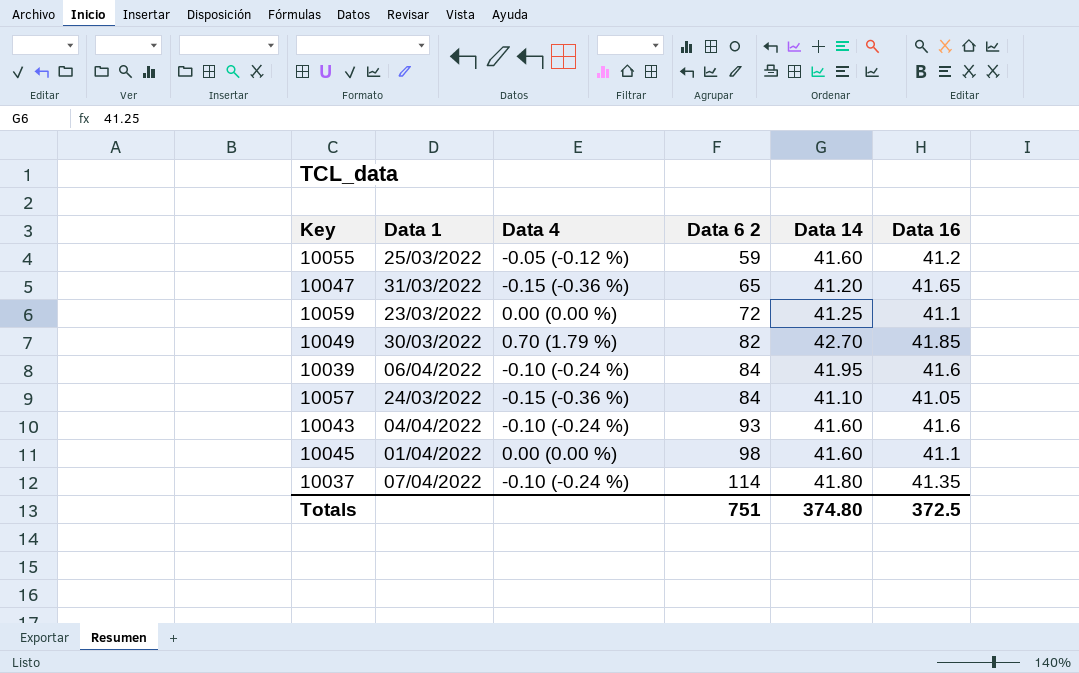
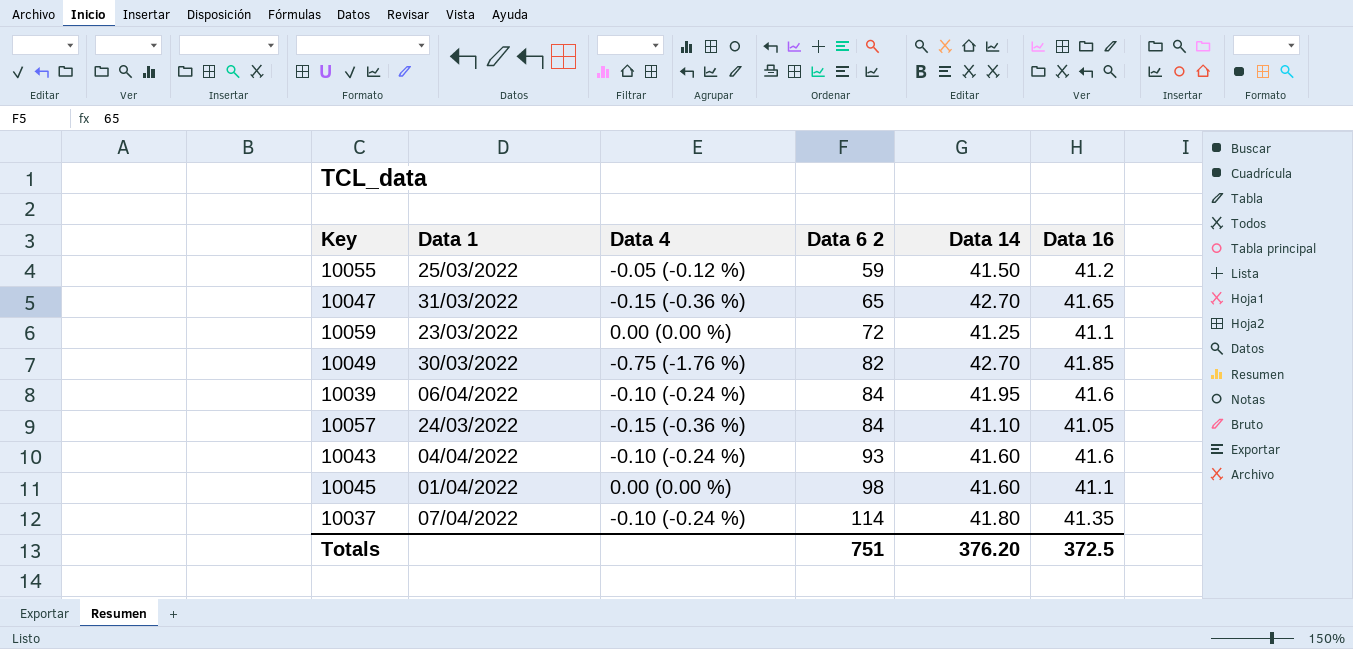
10055 | Data 14: 41.60 -> 41.50
10047 | Data 14: 41.20 -> 42.70
10049 | Data 4: 0.70 (1.79 %) -> -0.75 (-1.76 %)
Totals | Data 14: 374.80 -> 376.20

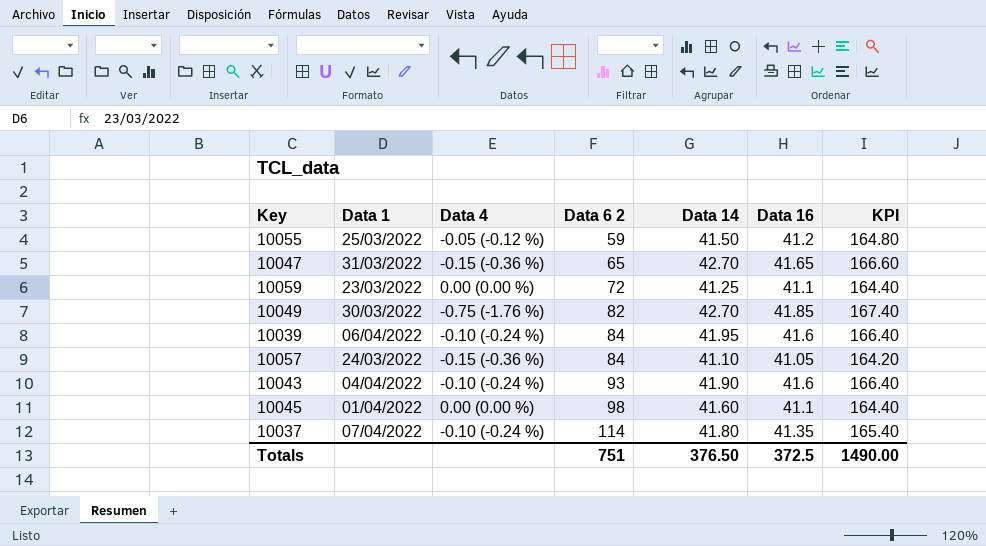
column KPI | formula: none -> [Data 16] * 4
10043 | Data 14: 41.60 -> 41.90
Totals | Data 14: 376.20 -> 376.50

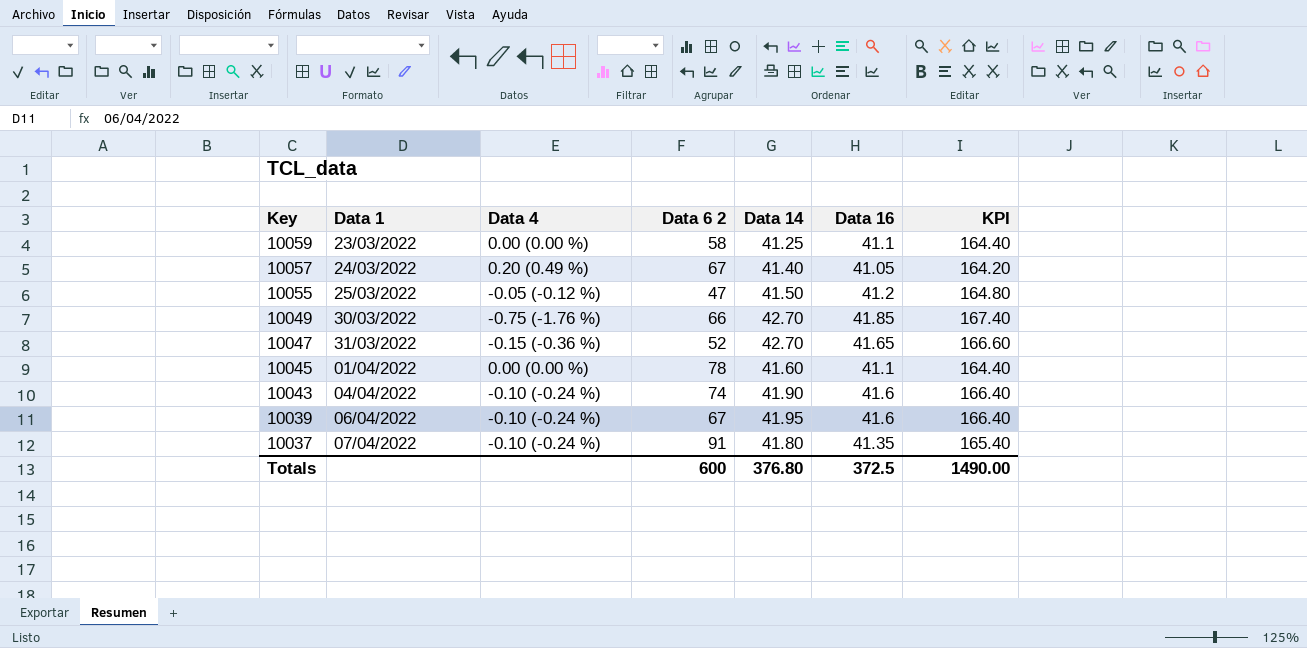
row order: Data 6 2 ascending -> Key descending
10059 | Data 6 2: 72 -> 58
10057 | Data 4: -0.15 (-0.36 %) -> 0.20 (0.49 %)
10057 | Data 6 2: 84 -> 67
10057 | Data 14: 41.10 -> 41.40
10055 | Data 6 2: 59 -> 47
10049 | Data 6 2: 82 -> 66
10047 | Data 6 2: 65 -> 52
10045 | Data 6 2: 98 -> 78
10043 | Data 6 2: 93 -> 74
10039 | Data 6 2: 84 -> 67
10037 | Data 6 2: 114 -> 91
Totals | Data 6 2: 751 -> 600
Totals | Data 14: 376.50 -> 376.80

